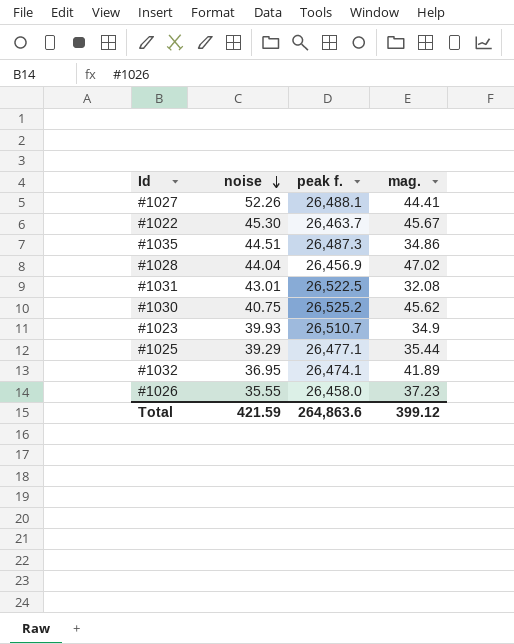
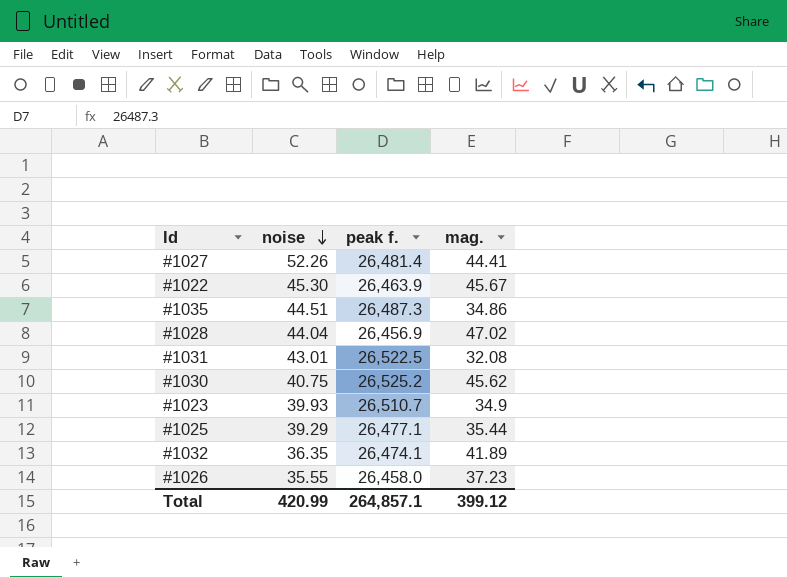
#1027 | peak f.: 26,488.1 -> 26,481.4
#1022 | peak f.: 26,463.7 -> 26,463.9
#1032 | noise: 36.95 -> 36.35
Total | noise: 421.59 -> 420.99
Total | peak f.: 264,863.6 -> 264,857.1

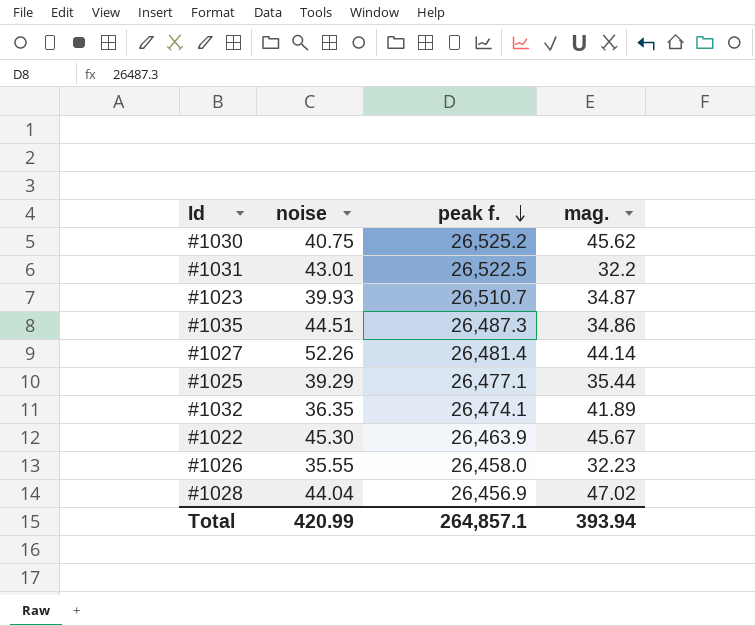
row order: noise descending -> peak f. descending
#1031 | mag.: 32.08 -> 32.2
#1023 | mag.: 34.9 -> 34.87
#1027 | mag.: 44.41 -> 44.14
#1026 | mag.: 37.23 -> 32.23
Total | mag.: 399.12 -> 393.94

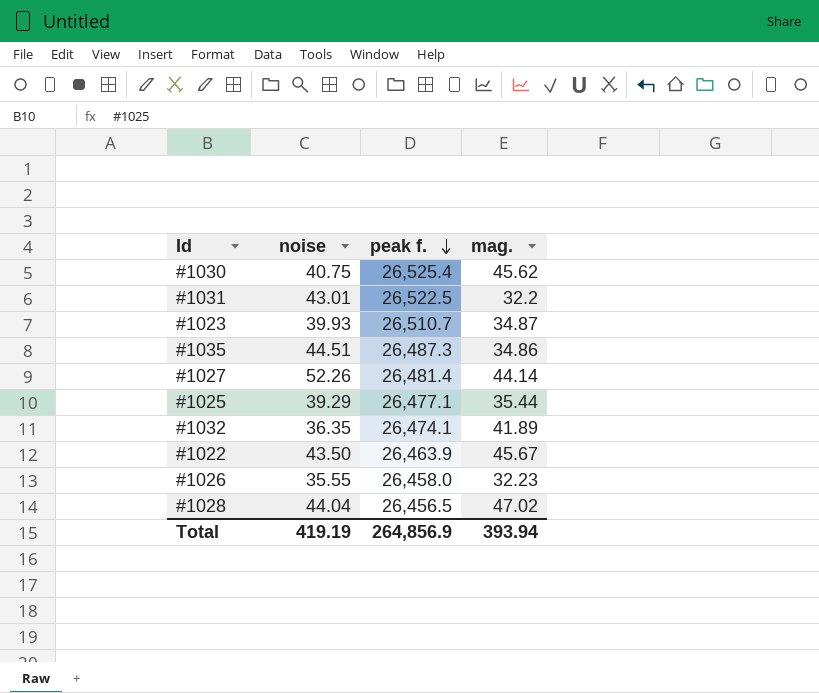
#1030 | peak f.: 26,525.2 -> 26,525.4
#1022 | noise: 45.30 -> 43.50
#1028 | peak f.: 26,456.9 -> 26,456.5
Total | noise: 420.99 -> 419.19
Total | peak f.: 264,857.1 -> 264,856.9

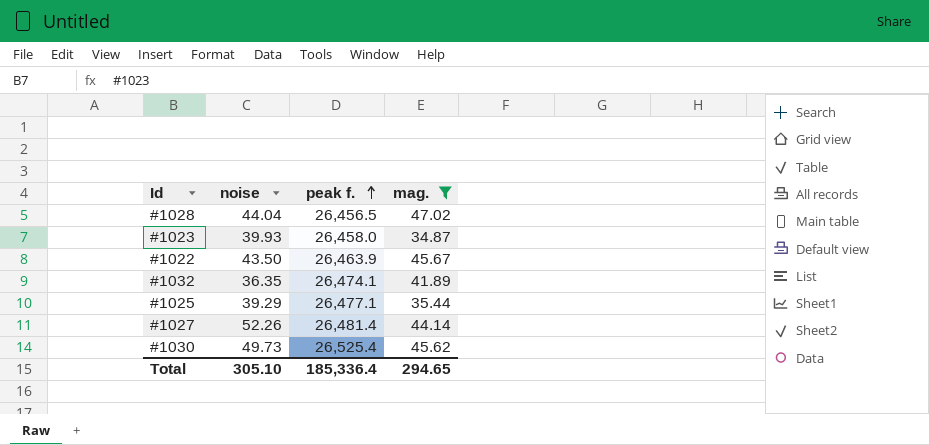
filter: none -> mag. >= 34.87
row order: peak f. descending -> peak f. ascending
#1023 | peak f.: 26,510.7 -> 26,458.0
#1030 | noise: 40.75 -> 49.73
Total | noise: 419.19 -> 305.10
Total | peak f.: 264,856.9 -> 185,336.4
Total | mag.: 393.94 -> 294.65

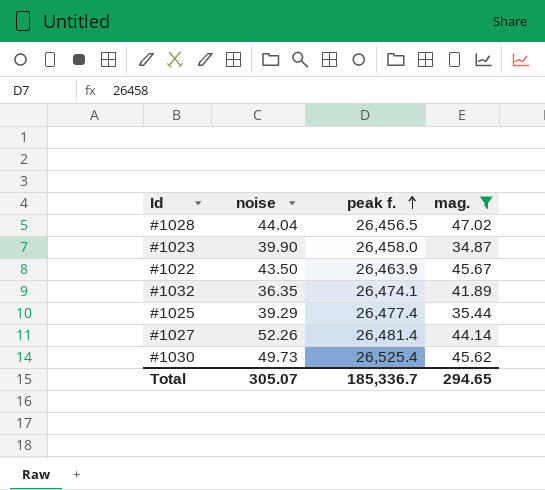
#1023 | noise: 39.93 -> 39.90
#1025 | peak f.: 26,477.1 -> 26,477.4
Total | noise: 305.10 -> 305.07
Total | peak f.: 185,336.4 -> 185,336.7

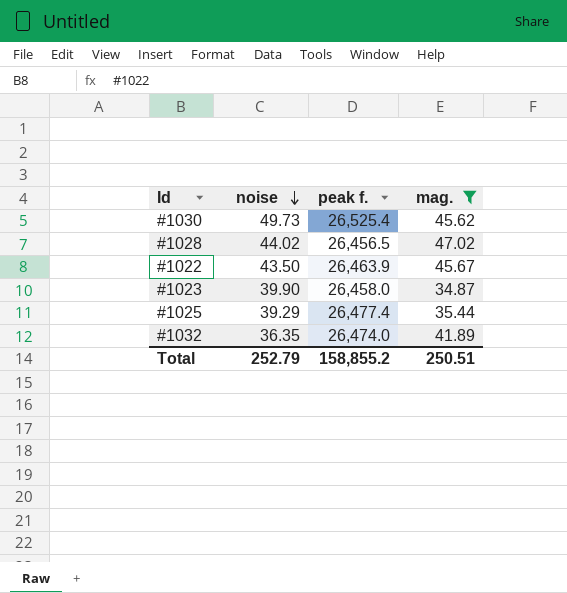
row order: peak f. ascending -> noise descending
row #1027: 52.26 | 26,481.4 | 44.14 -> none
#1028 | noise: 44.04 -> 44.02
#1032 | peak f.: 26,474.1 -> 26,474.0
Total | noise: 305.07 -> 252.79
Total | peak f.: 185,336.7 -> 158,855.2
Total | mag.: 294.65 -> 250.51

